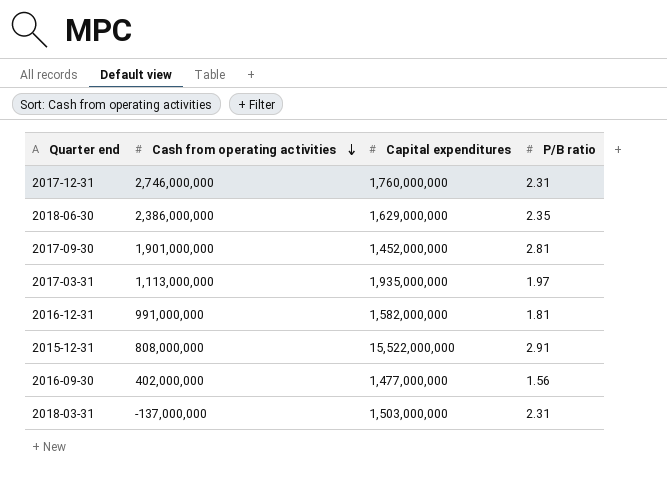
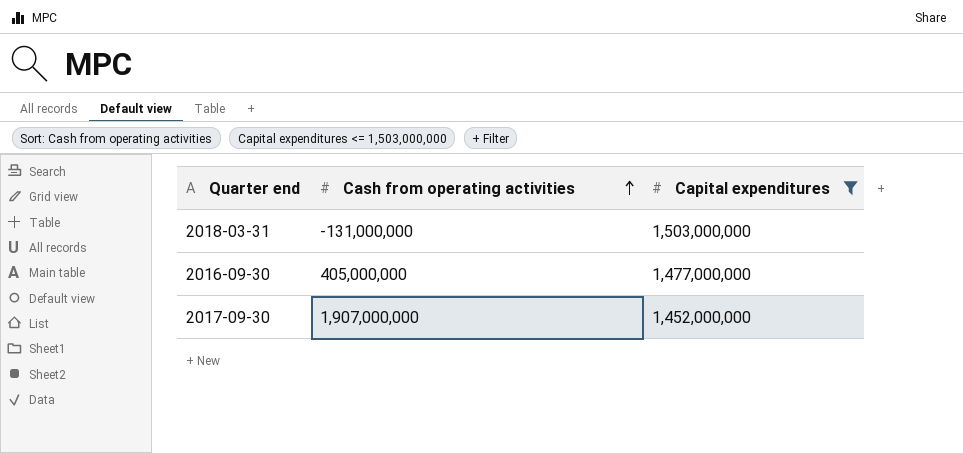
filter: none -> Capital expenditures <= 1,503,000,000
row order: Cash from operating activities descending -> Cash from operating activities ascending
column P/B ratio | position: 4 -> none
2018-03-31 | Cash from operating activities: -137,000,000 -> -131,000,000
2016-09-30 | Cash from operating activities: 402,000,000 -> 405,000,000
2017-09-30 | Cash from operating activities: 1,901,000,000 -> 1,907,000,000

